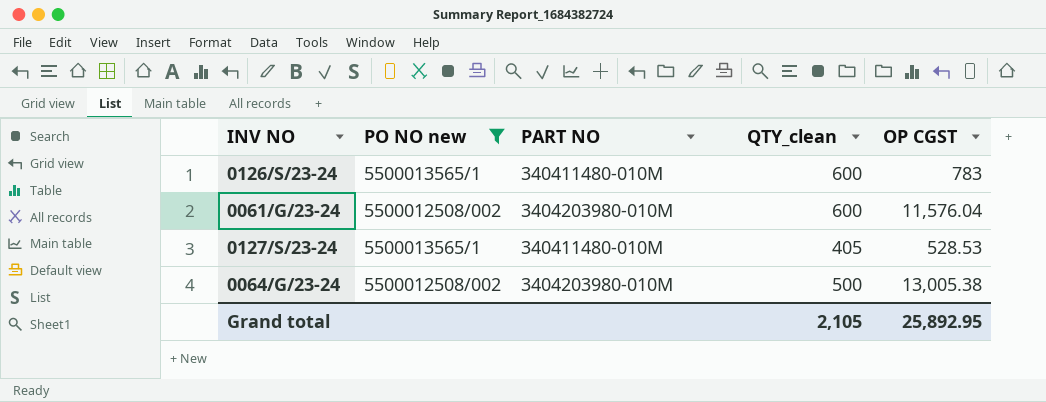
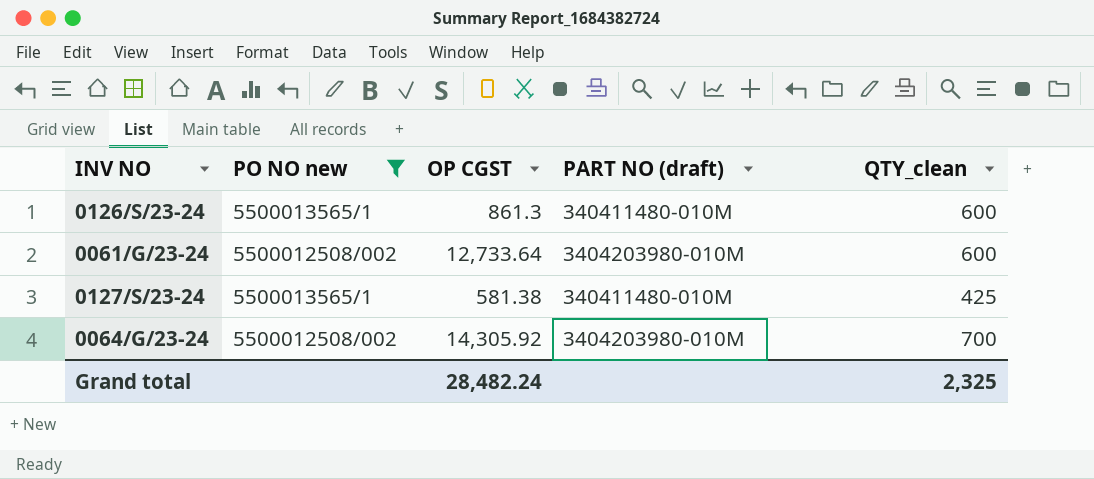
column OP CGST | position: 5 -> 3
column name: PART NO -> PART NO (draft)
0126/S/23-24 | OP CGST: 783 -> 861.3
0061/G/23-24 | OP CGST: 11,576.04 -> 12,733.64
0127/S/23-24 | OP CGST: 528.53 -> 581.38
0127/S/23-24 | QTY_clean: 405 -> 425
0064/G/23-24 | OP CGST: 13,005.38 -> 14,305.92
0064/G/23-24 | QTY_clean: 500 -> 700
Grand total | OP CGST: 25,892.95 -> 28,482.24
Grand total | QTY_clean: 2,105 -> 2,325

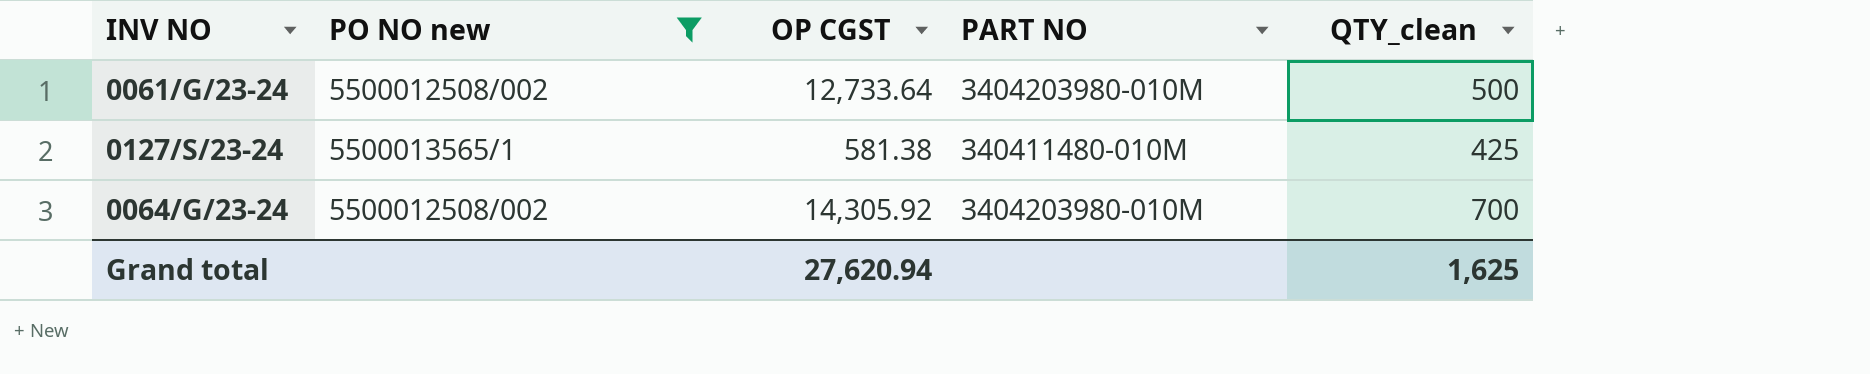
column name: PART NO (draft) -> PART NO
row 0126/S/23-24: 5500013565/1 | 861.3 | 340411480-010M | 600 -> none
0061/G/23-24 | QTY_clean: 600 -> 500
Grand total | OP CGST: 28,482.24 -> 27,620.94
Grand total | QTY_clean: 2,325 -> 1,625

